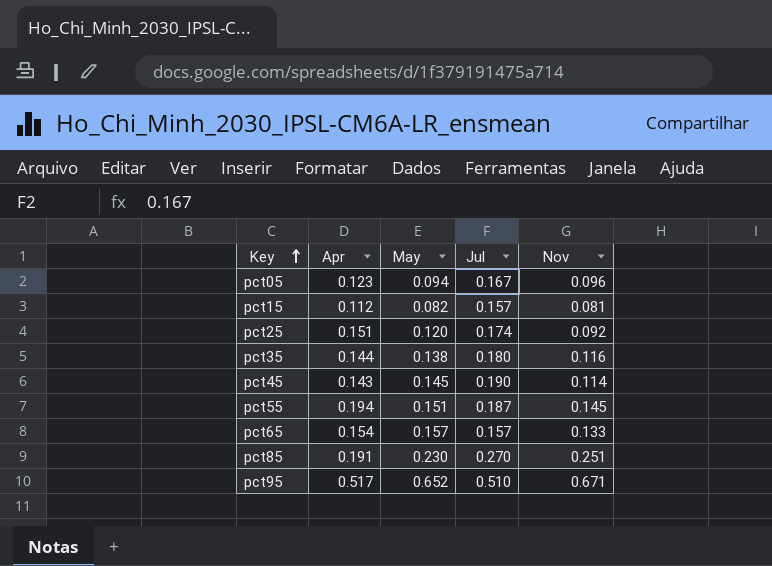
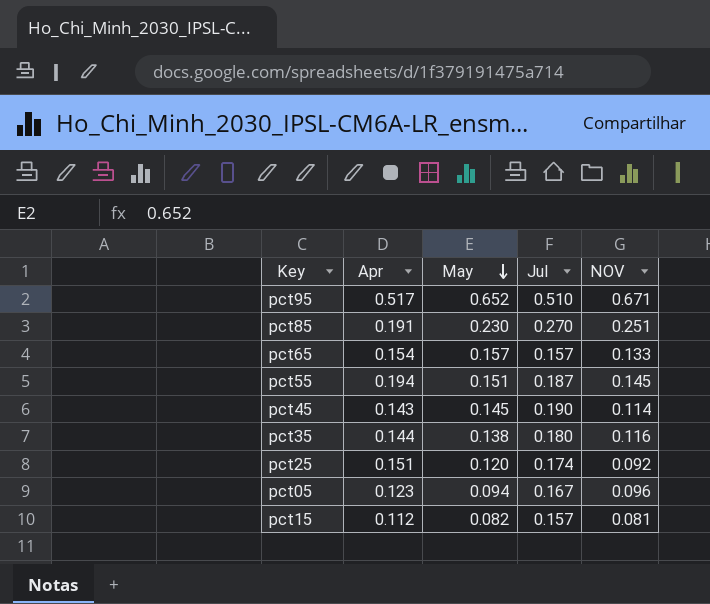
row order: Key ascending -> May descending
column name: Nov -> NOV

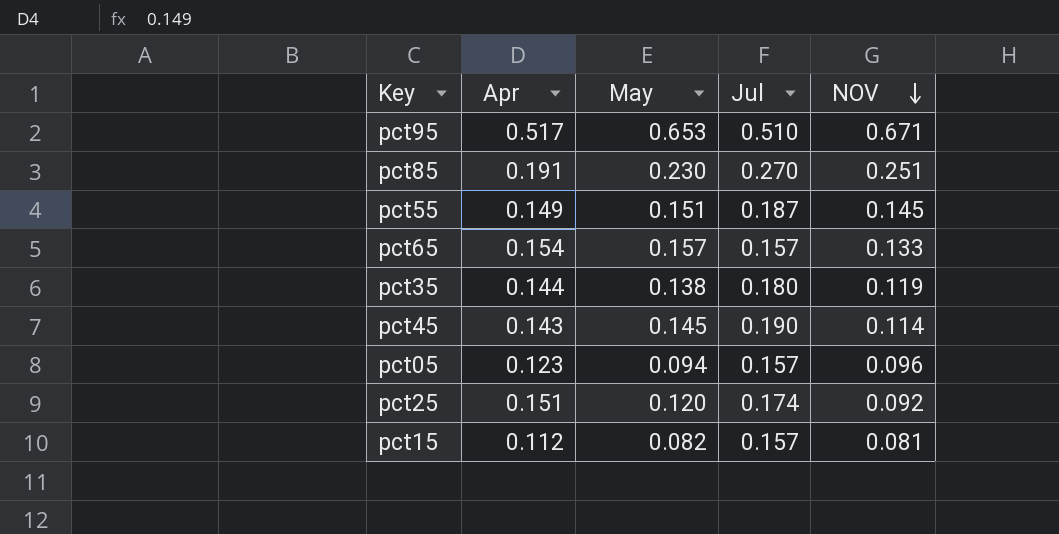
row order: May descending -> NOV descending
pct95 | May: 0.652 -> 0.653
pct55 | Apr: 0.194 -> 0.149
pct35 | NOV: 0.116 -> 0.119
pct05 | Jul: 0.167 -> 0.157

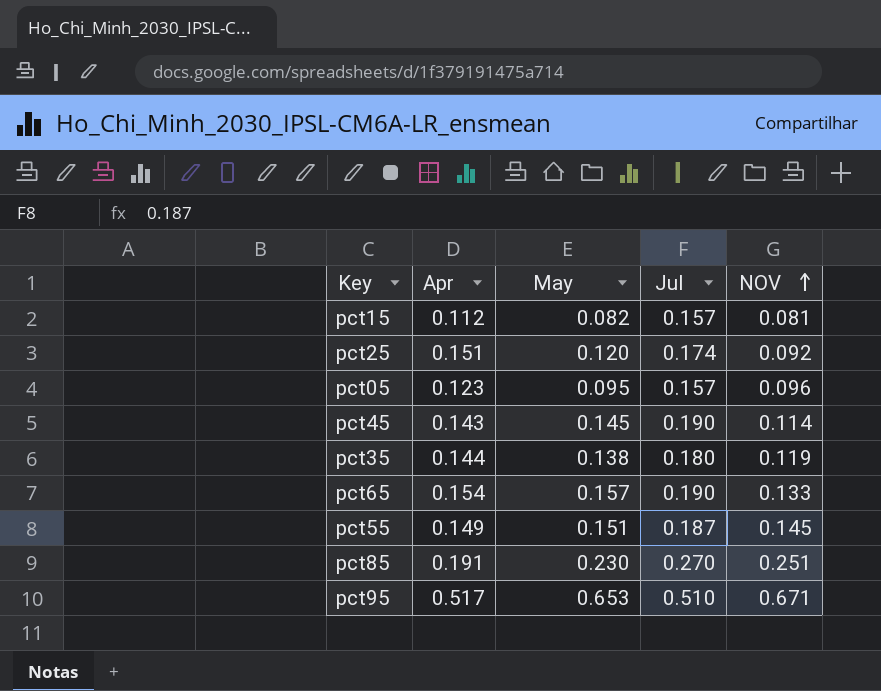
row order: NOV descending -> NOV ascending
pct05 | May: 0.094 -> 0.095
pct65 | Jul: 0.157 -> 0.190

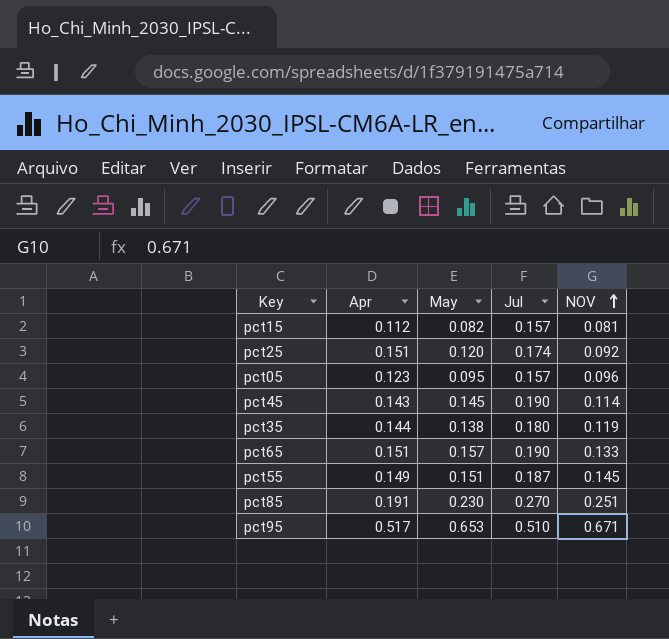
pct65 | Apr: 0.154 -> 0.151

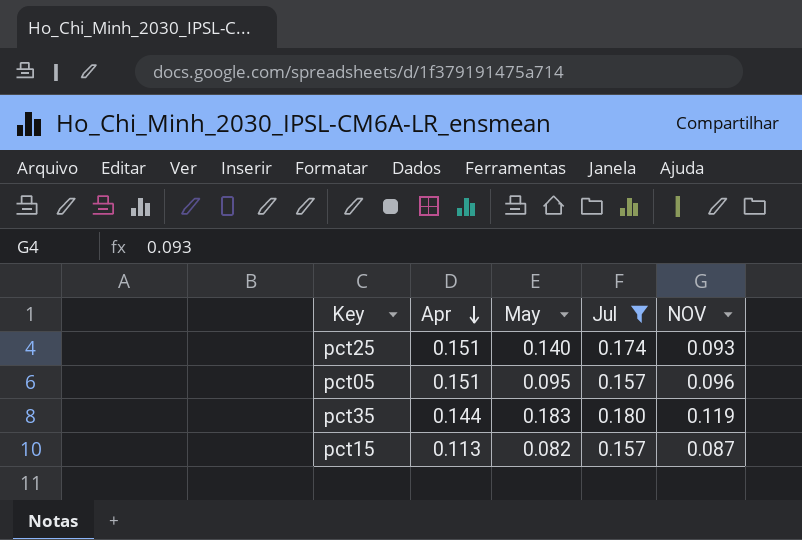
filter: none -> Jul <= 0.180
row order: NOV ascending -> Apr descending
pct25 | May: 0.120 -> 0.140
pct25 | NOV: 0.092 -> 0.093
pct05 | Apr: 0.123 -> 0.151
pct35 | May: 0.138 -> 0.183
pct15 | Apr: 0.112 -> 0.113
pct15 | NOV: 0.081 -> 0.087

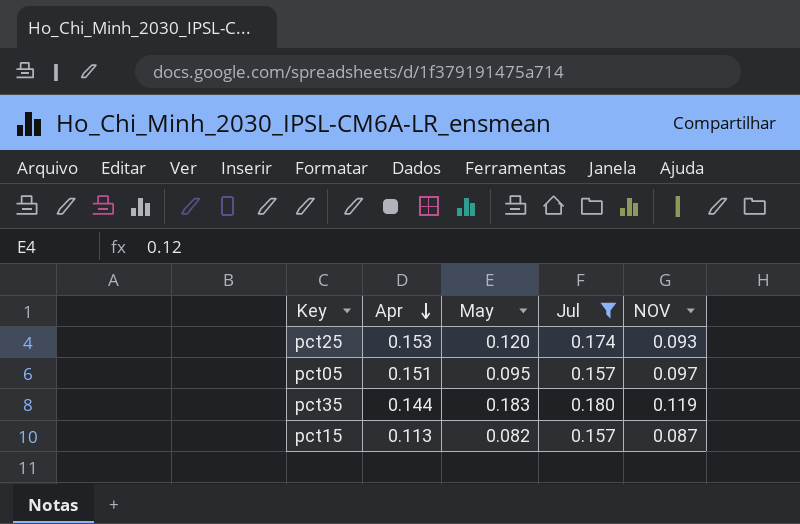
pct25 | Apr: 0.151 -> 0.153
pct25 | May: 0.140 -> 0.120
pct05 | NOV: 0.096 -> 0.097

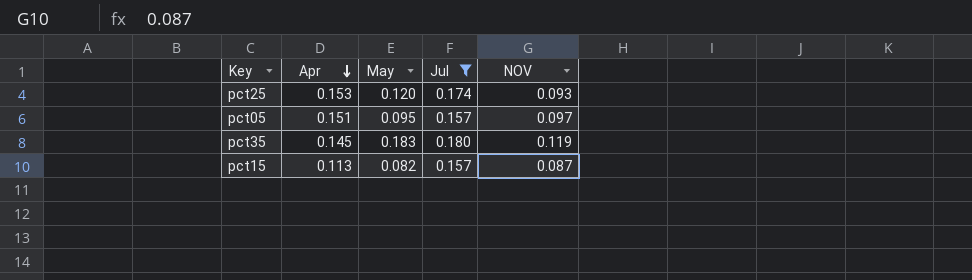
pct35 | Apr: 0.144 -> 0.145

